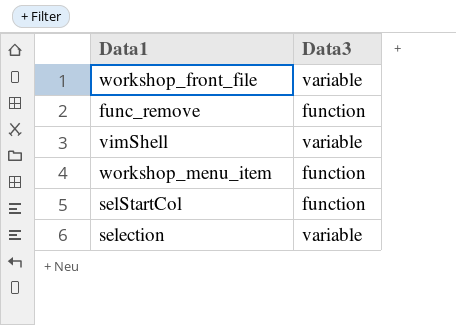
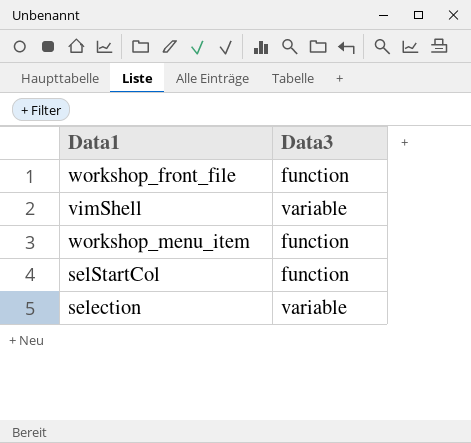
row func_remove: function -> none
workshop_front_file | Data3: variable -> function

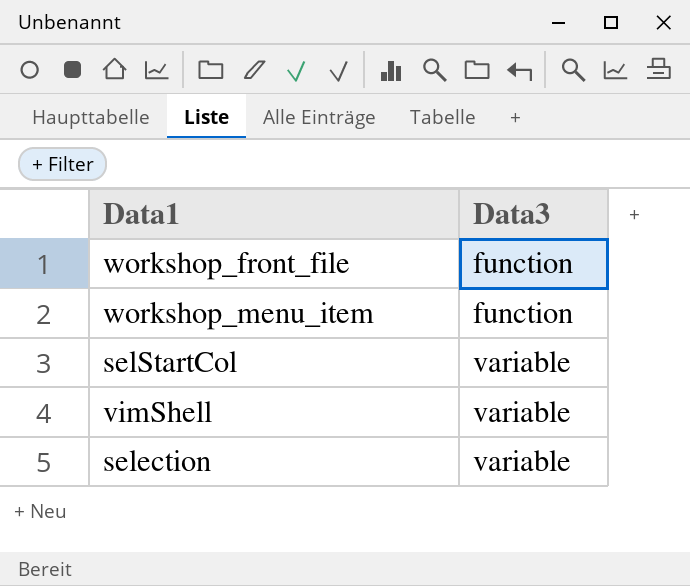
row order: none -> Data3 ascending
selStartCol | Data3: function -> variable

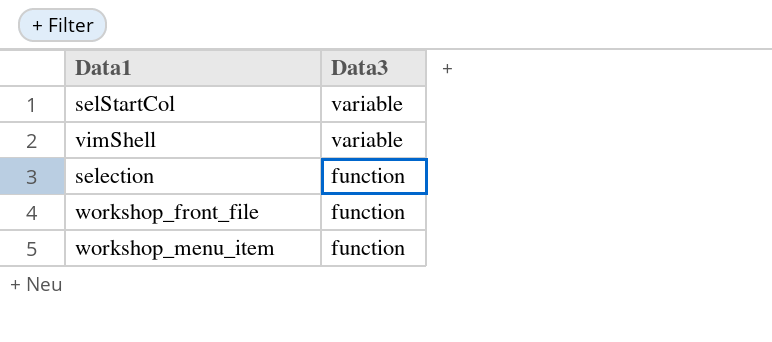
row order: Data3 ascending -> Data3 descending
selection | Data3: variable -> function

